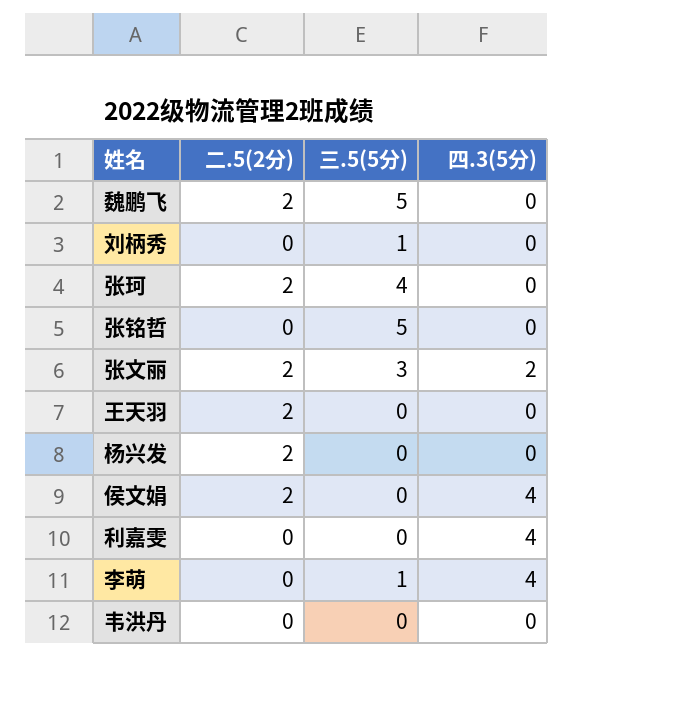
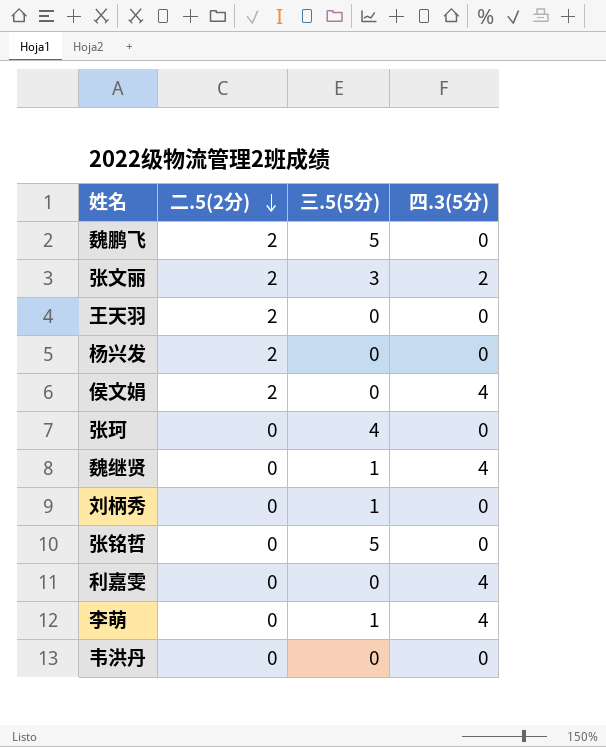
row order: none -> 二.5(2分) descending
张珂 | 二.5(2分): 2 -> 0
row 魏继贤: none -> 0 | 1 | 4

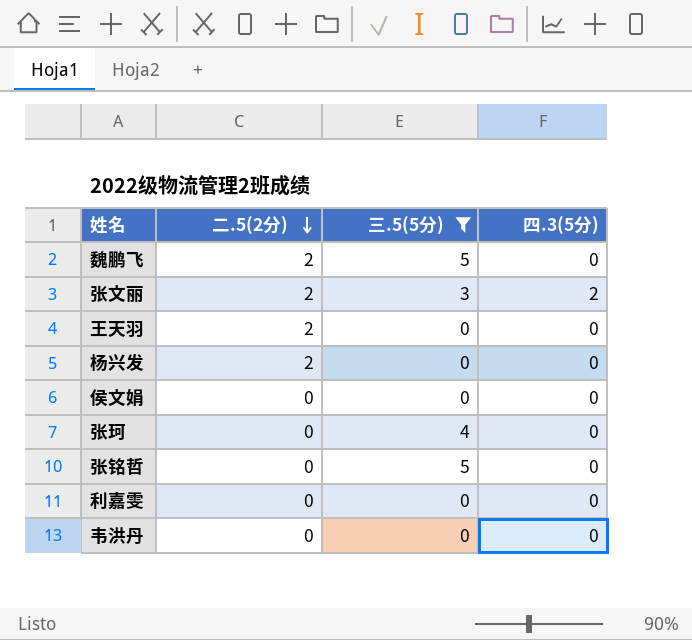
filter: none -> 三.5(5分) != 1
侯文娟 | 二.5(2分): 2 -> 0
侯文娟 | 四.3(5分): 4 -> 0
利嘉雯 | 四.3(5分): 4 -> 0

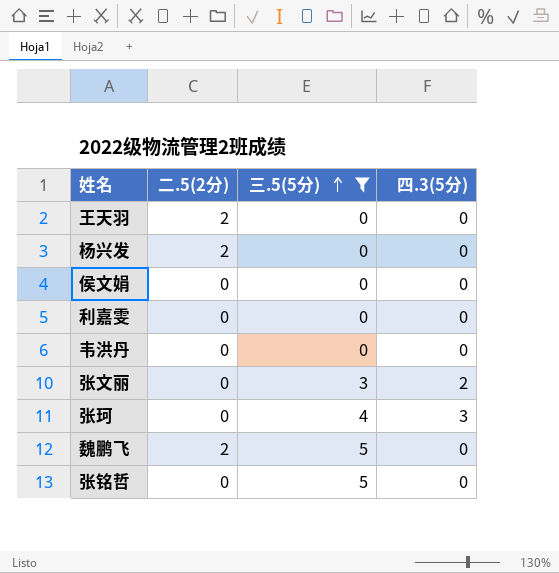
row order: 二.5(2分) descending -> 三.5(5分) ascending
张文丽 | 二.5(2分): 2 -> 0
张珂 | 四.3(5分): 0 -> 3

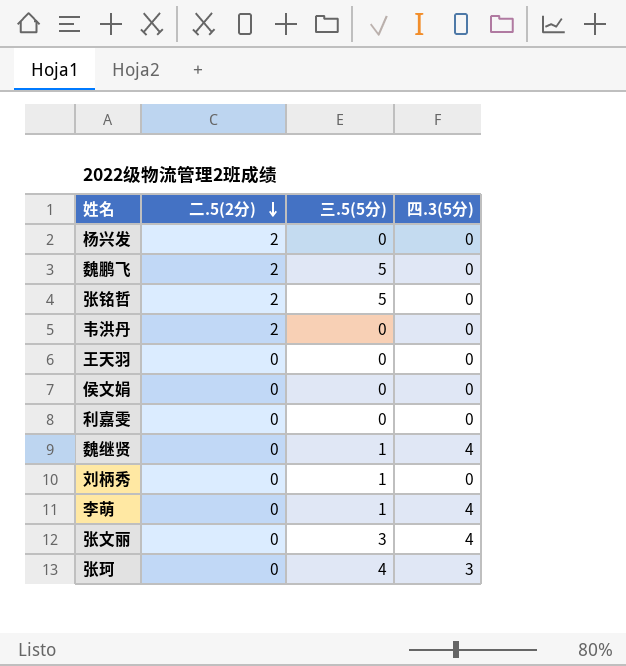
filter: 三.5(5分) != 1 -> none
row order: 三.5(5分) ascending -> 二.5(2分) descending
张铭哲 | 二.5(2分): 0 -> 2
韦洪丹 | 二.5(2分): 0 -> 2
王天羽 | 二.5(2分): 2 -> 0
张文丽 | 四.3(5分): 2 -> 4

